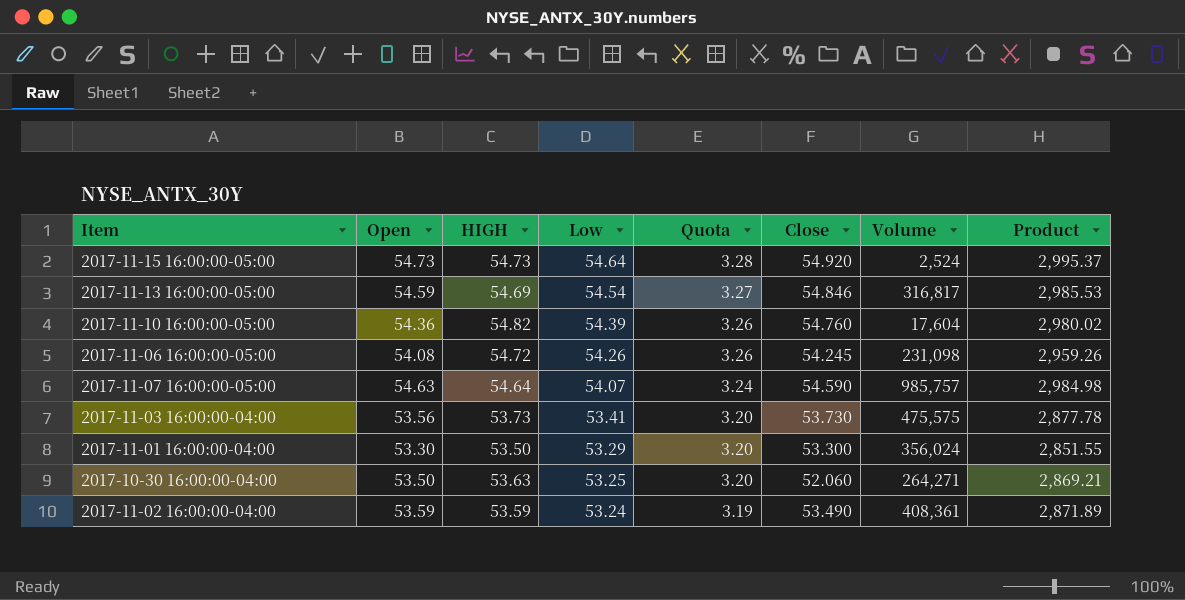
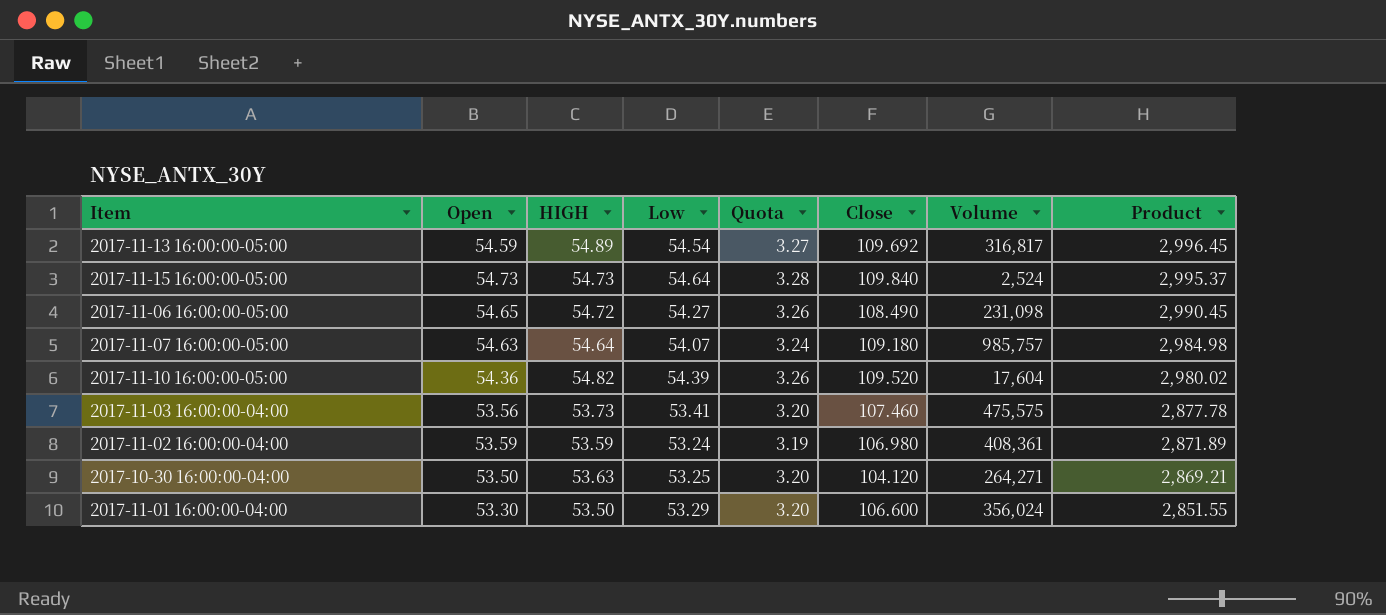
row order: Low descending -> Product descending
2017-11-13 16:00:00-05:00 | HIGH: 54.69 -> 54.89
2017-11-13 16:00:00-05:00 | Close: 54.846 -> 109.692
2017-11-13 16:00:00-05:00 | Product: 2,985.53 -> 2,996.45
2017-11-15 16:00:00-05:00 | Close: 54.920 -> 109.840
2017-11-06 16:00:00-05:00 | Open: 54.08 -> 54.65
2017-11-06 16:00:00-05:00 | Low: 54.26 -> 54.27
2017-11-06 16:00:00-05:00 | Close: 54.245 -> 108.490
2017-11-06 16:00:00-05:00 | Product: 2,959.26 -> 2,990.45
2017-11-07 16:00:00-05:00 | Close: 54.590 -> 109.180
2017-11-10 16:00:00-05:00 | Close: 54.760 -> 109.520
2017-11-03 16:00:00-04:00 | Close: 53.730 -> 107.460
2017-11-02 16:00:00-04:00 | Close: 53.490 -> 106.980
2017-10-30 16:00:00-04:00 | Close: 52.060 -> 104.120
2017-11-01 16:00:00-04:00 | Close: 53.300 -> 106.600

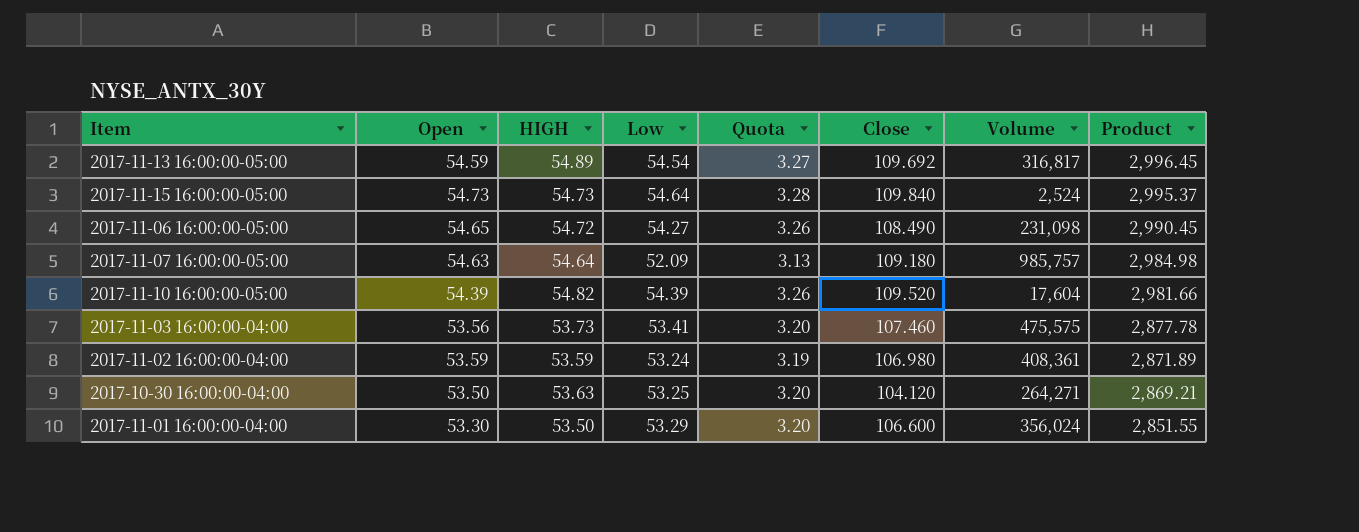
2017-11-07 16:00:00-05:00 | Low: 54.07 -> 52.09
2017-11-07 16:00:00-05:00 | Quota: 3.24 -> 3.13
2017-11-10 16:00:00-05:00 | Open: 54.36 -> 54.39
2017-11-10 16:00:00-05:00 | Product: 2,980.02 -> 2,981.66

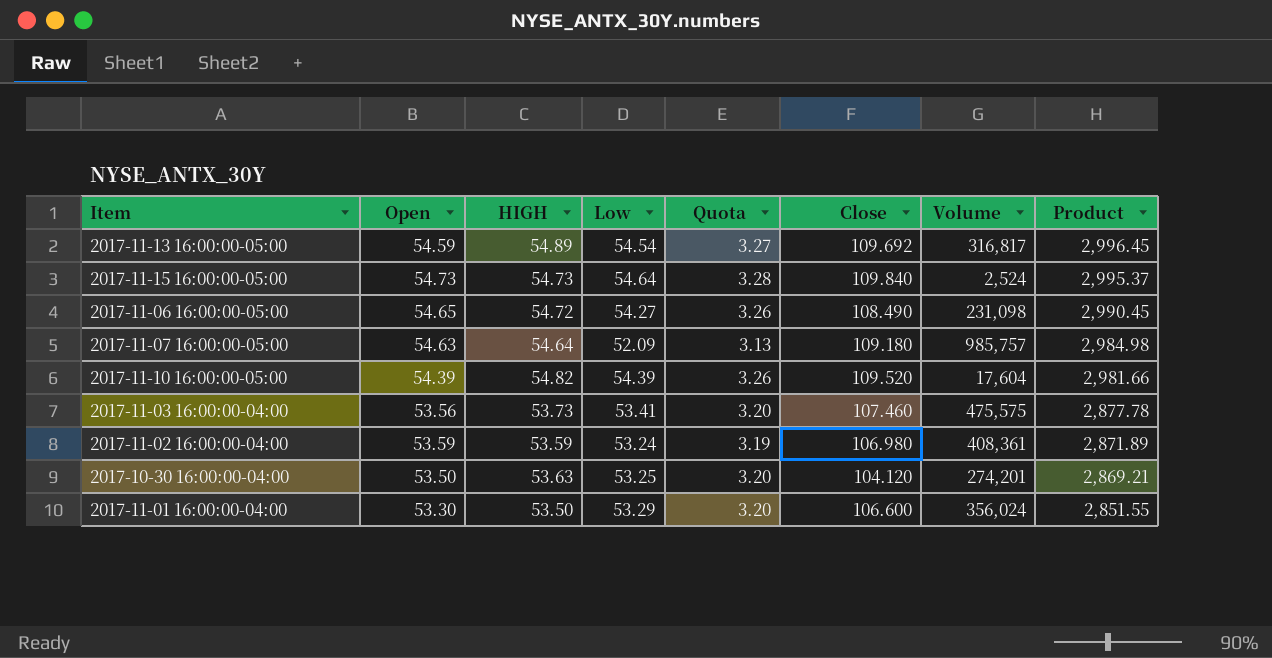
2017-10-30 16:00:00-04:00 | Volume: 264,271 -> 274,201

